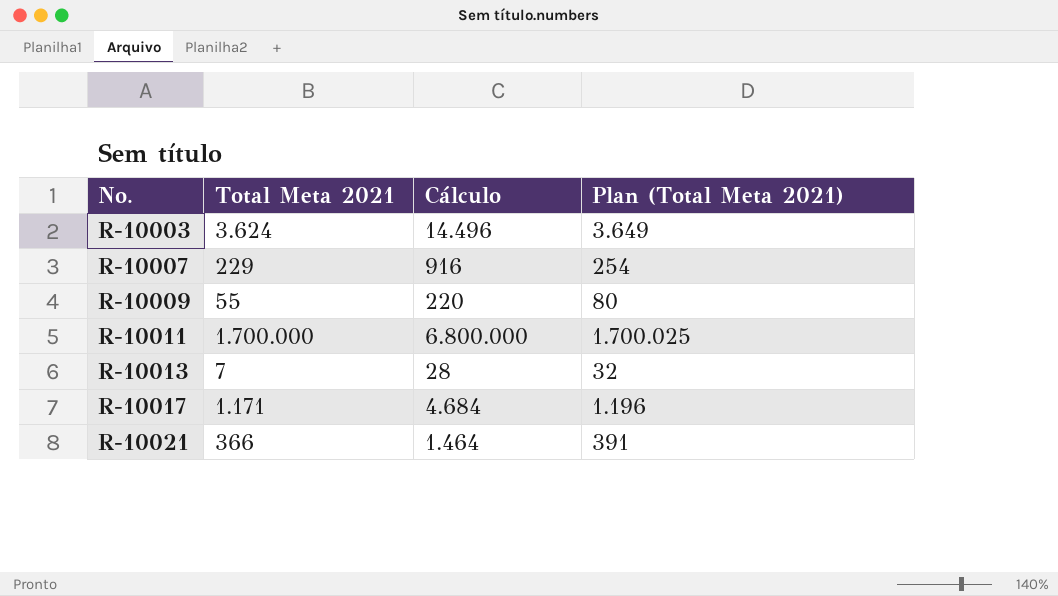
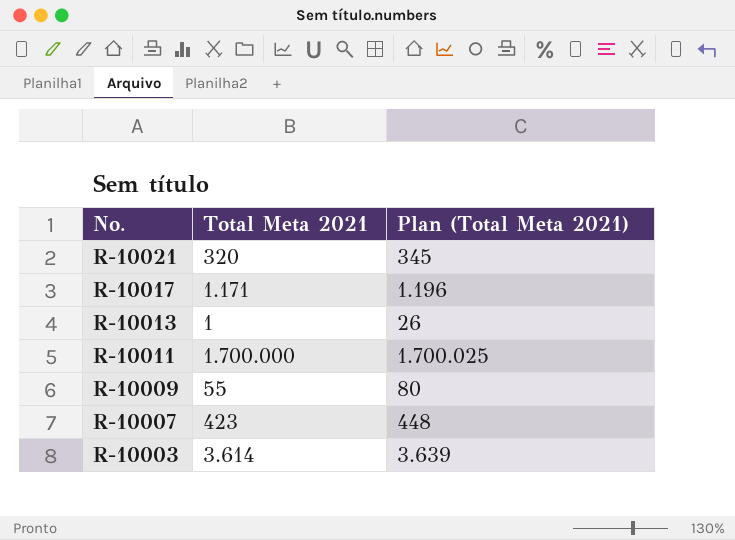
row order: No. ascending -> No. descending
column Cálculo | formula: [Total Meta 2021] * 4 -> none
R-10021 | Total Meta 2021: 366 -> 320
R-10021 | Plan (Total Meta 2021): 391 -> 345
R-10013 | Total Meta 2021: 7 -> 1
R-10013 | Plan (Total Meta 2021): 32 -> 26
R-10007 | Total Meta 2021: 229 -> 423
R-10007 | Plan (Total Meta 2021): 254 -> 448
R-10003 | Total Meta 2021: 3.624 -> 3.614
R-10003 | Plan (Total Meta 2021): 3.649 -> 3.639

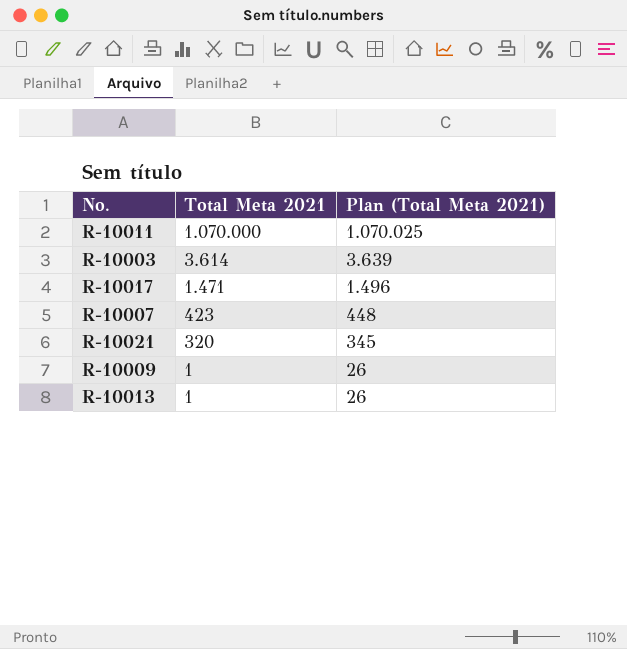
row order: No. descending -> Total Meta 2021 descending
R-10011 | Total Meta 2021: 1.700.000 -> 1.070.000
R-10011 | Plan (Total Meta 2021): 1.700.025 -> 1.070.025
R-10017 | Total Meta 2021: 1.171 -> 1.471
R-10017 | Plan (Total Meta 2021): 1.196 -> 1.496
R-10009 | Total Meta 2021: 55 -> 1
R-10009 | Plan (Total Meta 2021): 80 -> 26

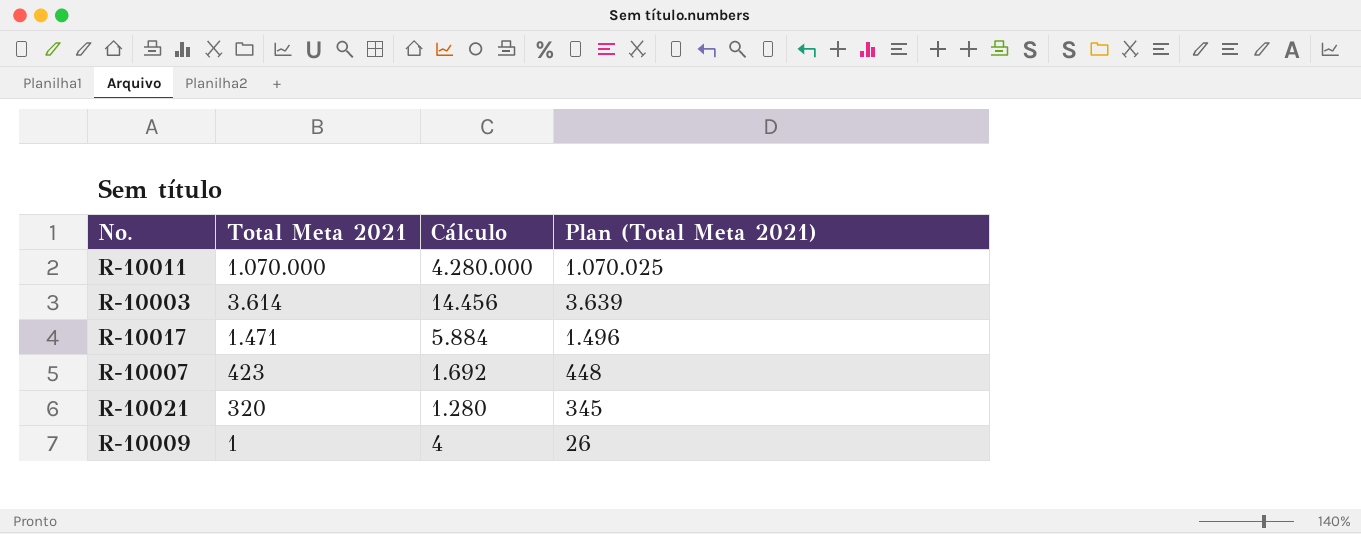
column Cálculo | formula: none -> [Total Meta 2021] * 4
row R-10013: 1 | 26 -> none

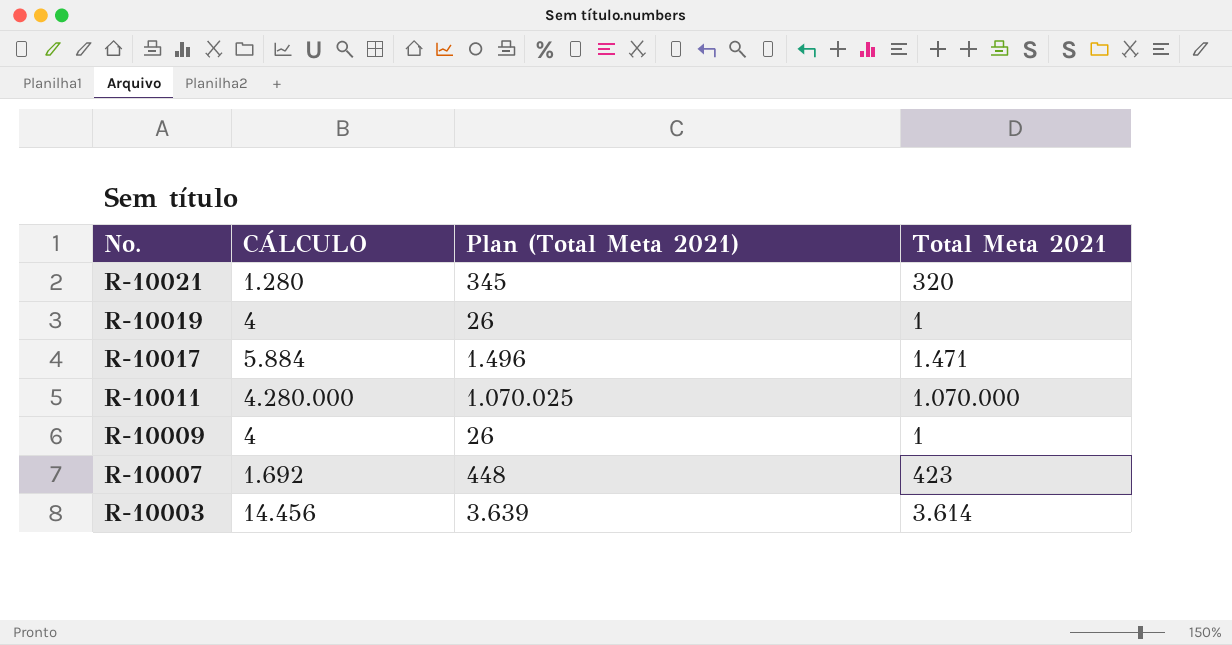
row order: Total Meta 2021 descending -> No. descending
column name: Cálculo -> CÁLCULO
column Total Meta 2021 | position: 2 -> 4
row R-10019: none -> 4 | 26 | 1

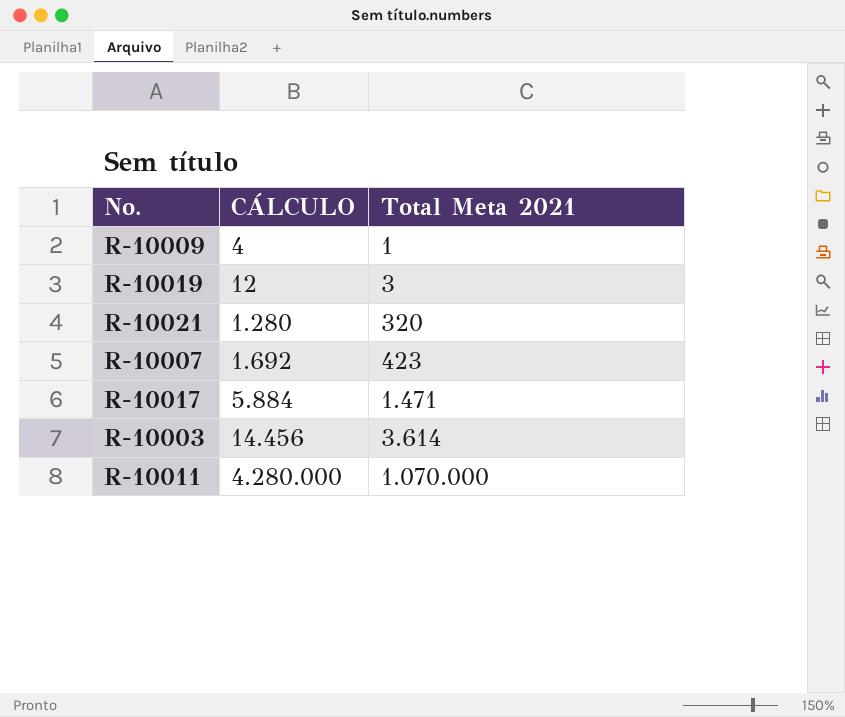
row order: No. descending -> CÁLCULO ascending
column Plan (Total Meta 2021) | formula: [Total Meta 2021] + 25 -> none
R-10019 | CÁLCULO: 4 -> 12
R-10019 | Total Meta 2021: 1 -> 3

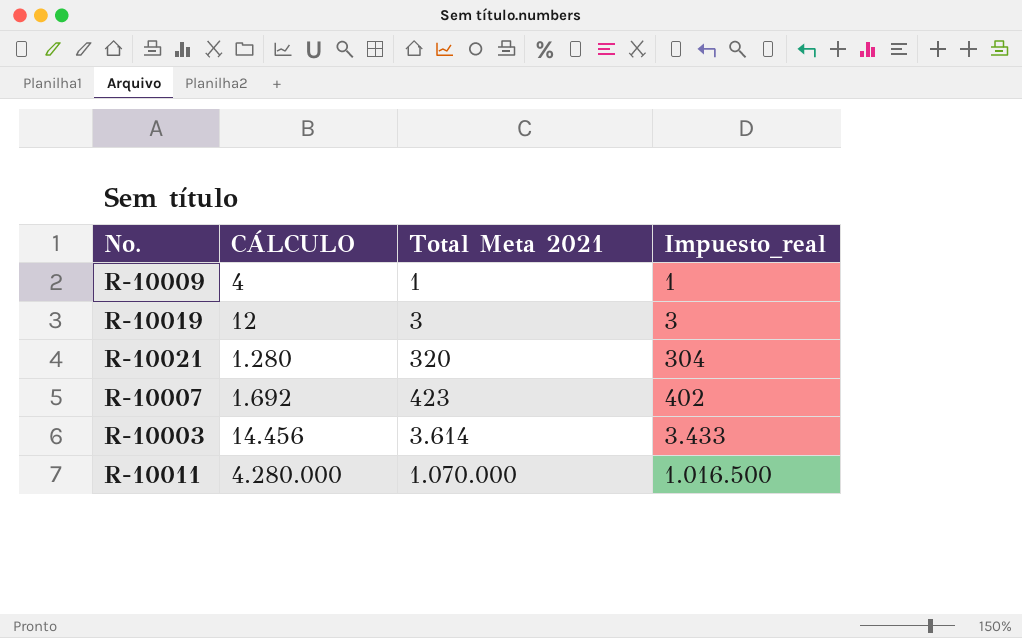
column Impuesto_real | formula: none -> [Total Meta 2021] * 0,95
row R-10017: 5.884 | 1.471 -> none

